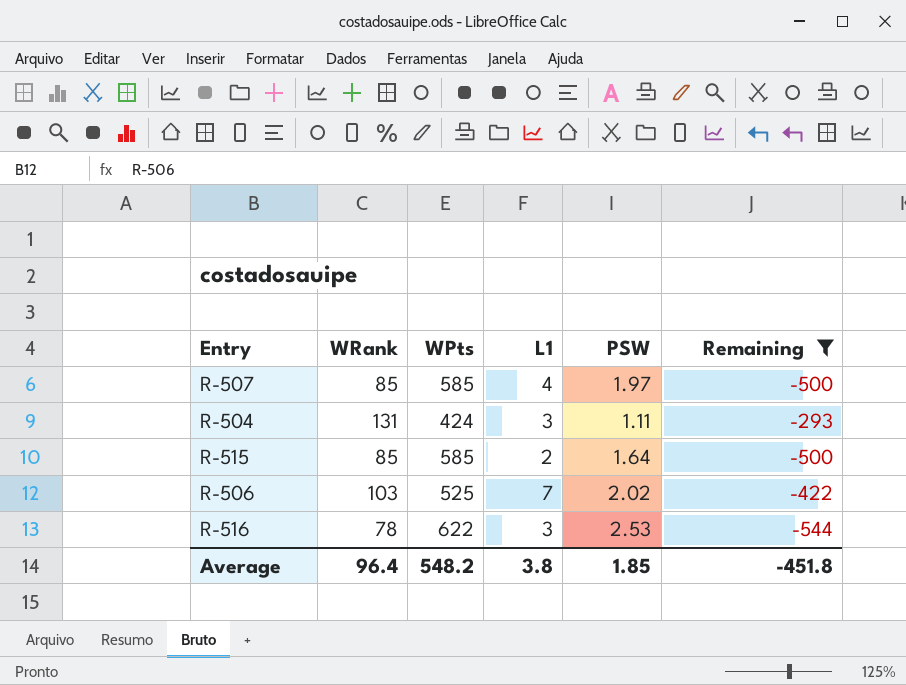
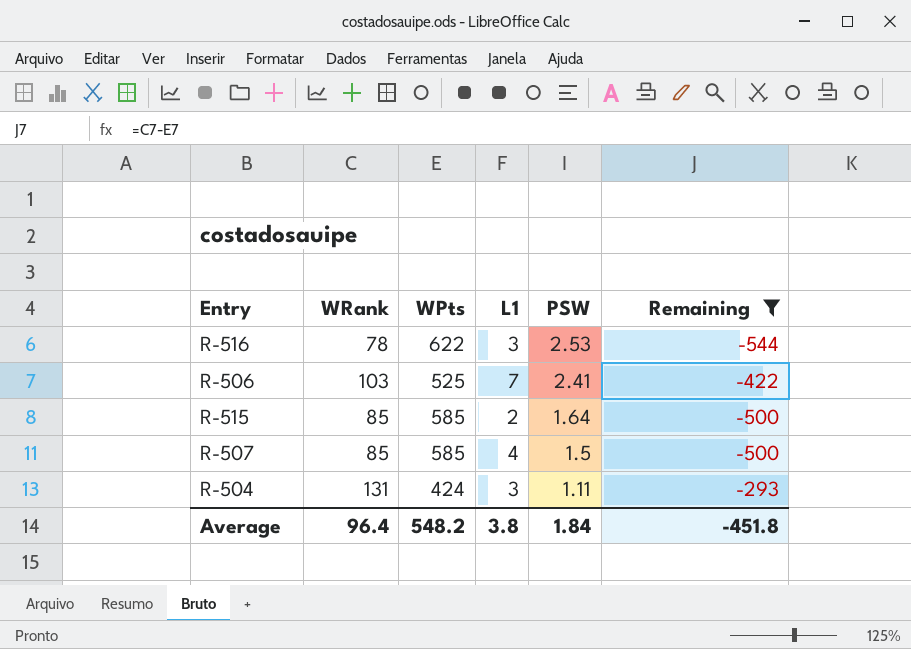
row order: none -> PSW descending
R-506 | PSW: 2.02 -> 2.41
R-507 | PSW: 1.97 -> 1.5
Average | PSW: 1.85 -> 1.84

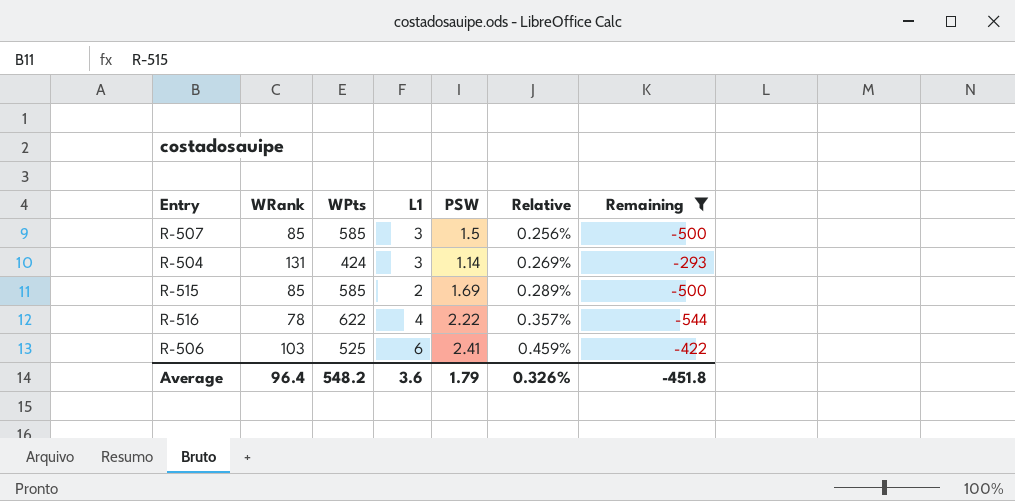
row order: PSW descending -> Relative ascending
column Relative | formula: none -> [PSW] / [WPts]
R-507 | L1: 4 -> 3
R-504 | PSW: 1.11 -> 1.14
R-515 | PSW: 1.64 -> 1.69
R-516 | L1: 3 -> 4
R-516 | PSW: 2.53 -> 2.22
R-506 | L1: 7 -> 6
Average | L1: 3.8 -> 3.6
Average | PSW: 1.84 -> 1.79

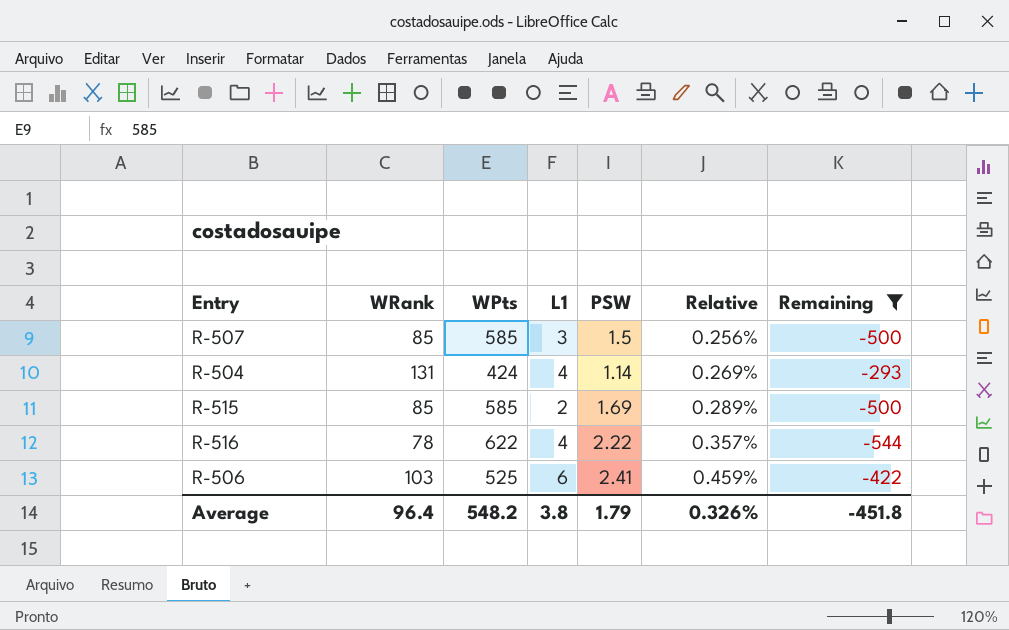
R-504 | L1: 3 -> 4
Average | L1: 3.6 -> 3.8

